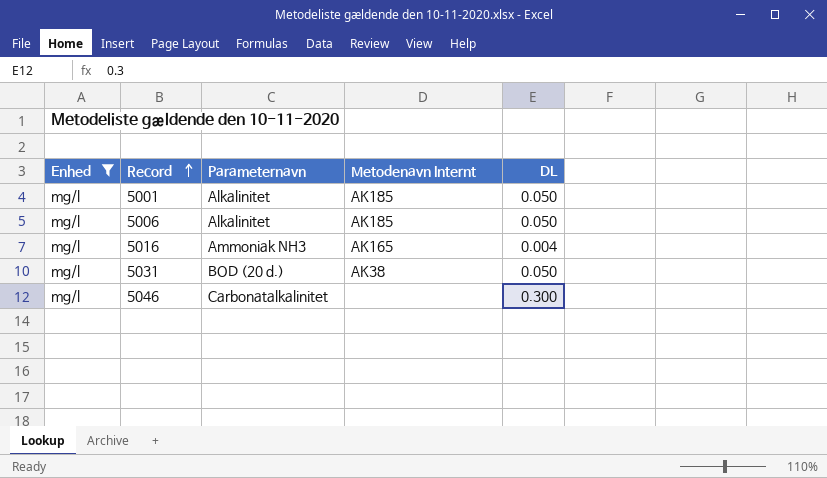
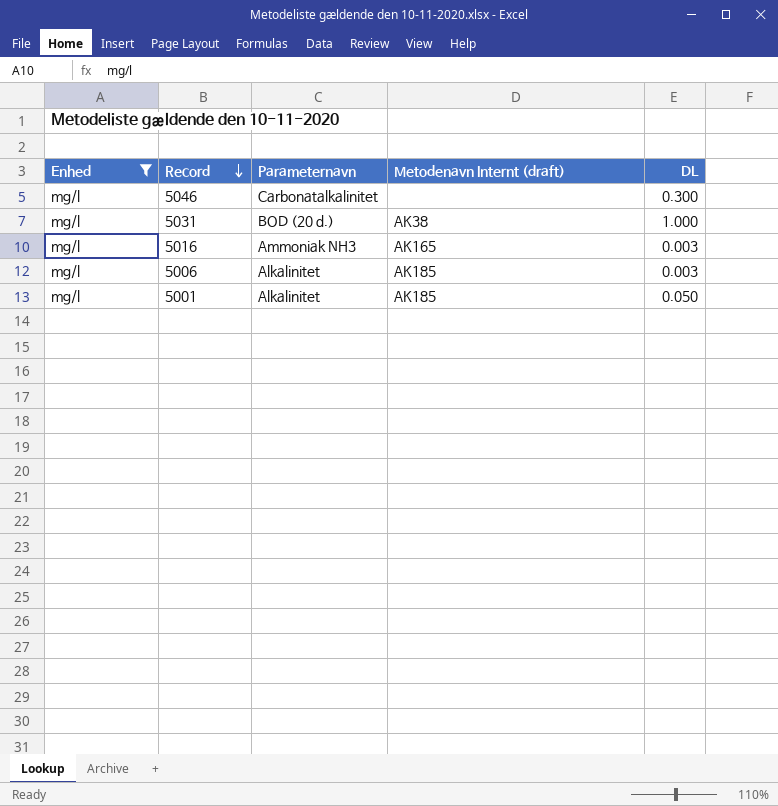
row order: Record ascending -> Record descending
column name: Metodenavn Internt -> Metodenavn Internt (draft)
5031 | DL: 0.050 -> 1.000
5016 | DL: 0.004 -> 0.003
5006 | DL: 0.050 -> 0.003

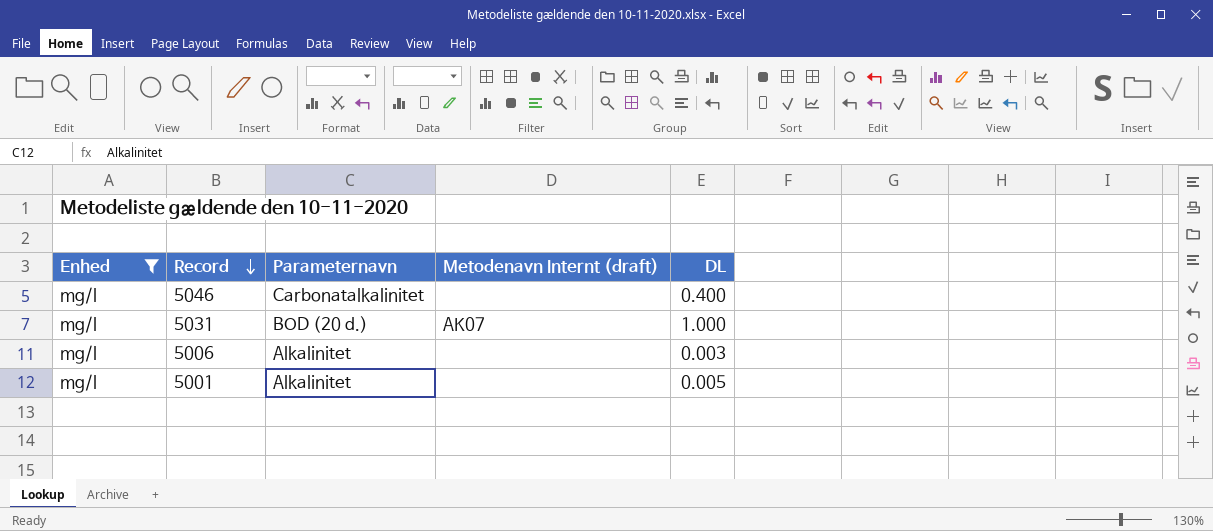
row 5016: mg/l | Ammoniak NH3 | AK165 | 0.003 -> none
5046 | DL: 0.300 -> 0.400
5031 | Metodenavn Internt (draft): AK38 -> AK07
5006 | Metodenavn Internt (draft): AK185 -> none
5001 | Metodenavn Internt (draft): AK185 -> none
5001 | DL: 0.050 -> 0.005

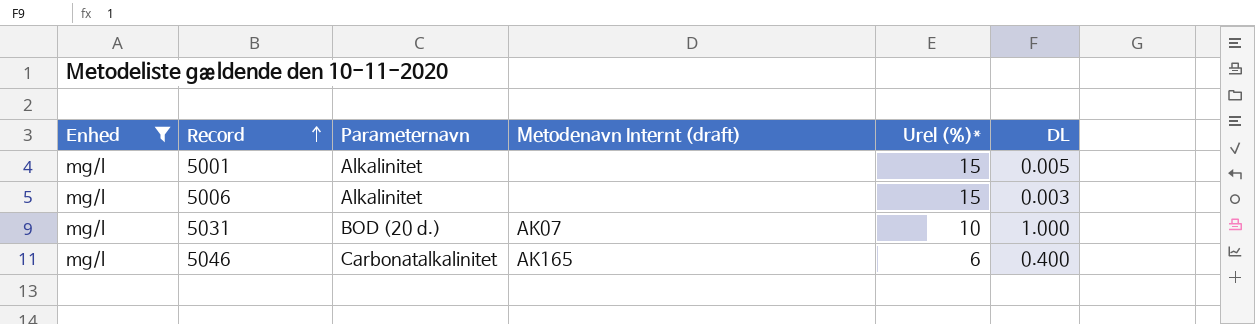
row order: Record descending -> Record ascending
column Urel (%)* | position: none -> 5
5046 | Metodenavn Internt (draft): none -> AK165

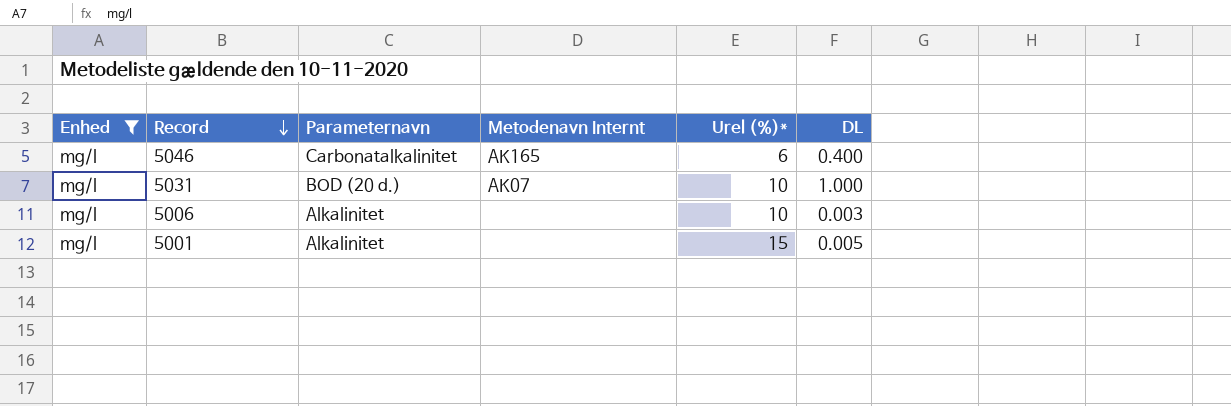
row order: Record ascending -> Record descending
column name: Metodenavn Internt (draft) -> Metodenavn Internt
5006 | Urel (%)*: 15 -> 10

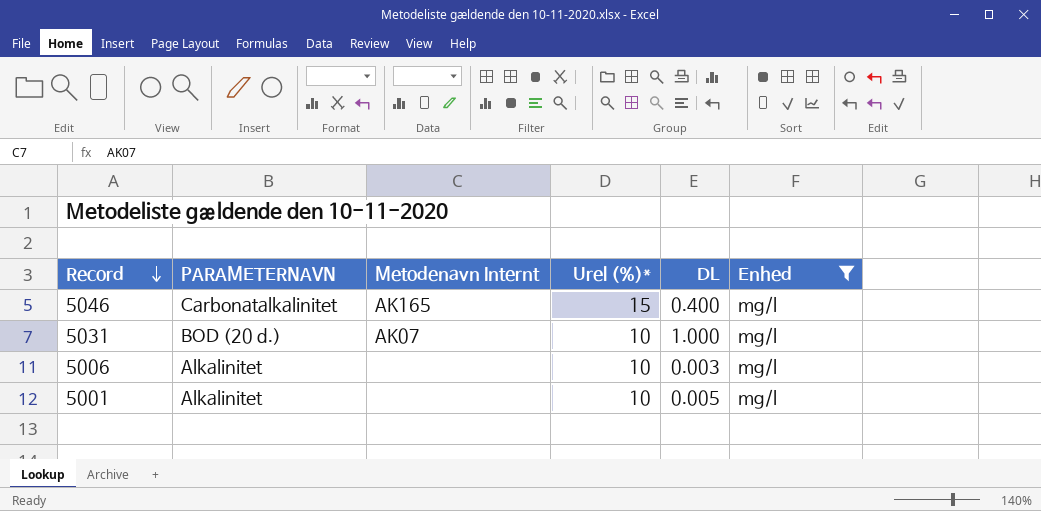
column name: Parameternavn -> PARAMETERNAVN
column Enhed | position: 1 -> 6
5046 | Urel (%)*: 6 -> 15
5001 | Urel (%)*: 15 -> 10

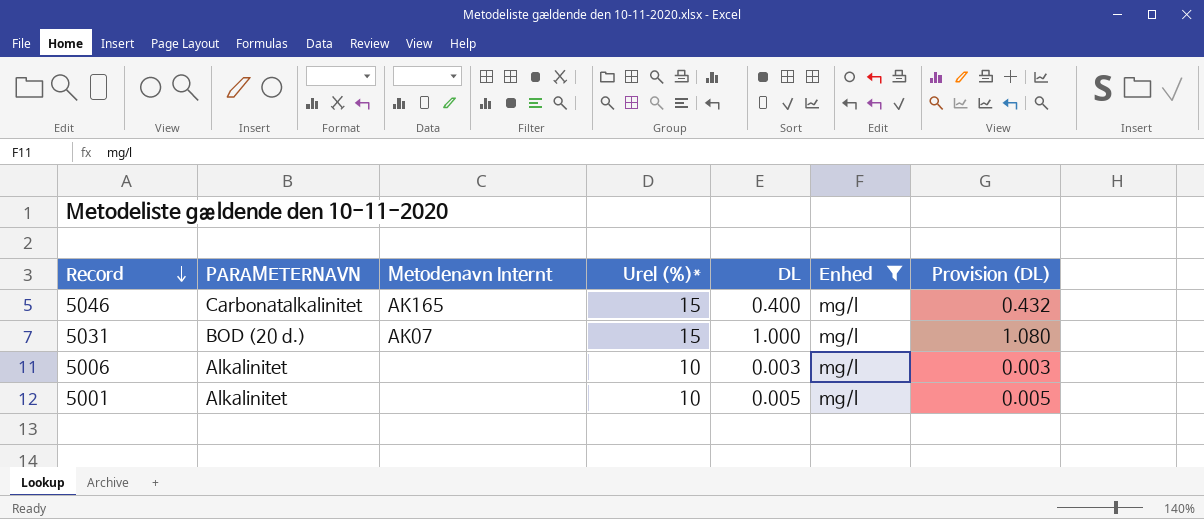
column Provision (DL) | formula: none -> [DL] * 1.08
5031 | Urel (%)*: 10 -> 15

